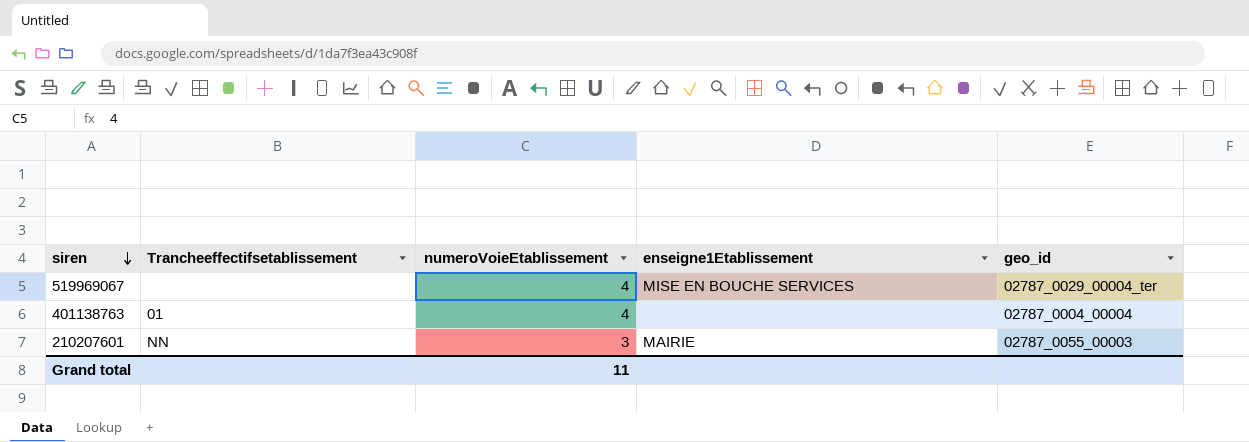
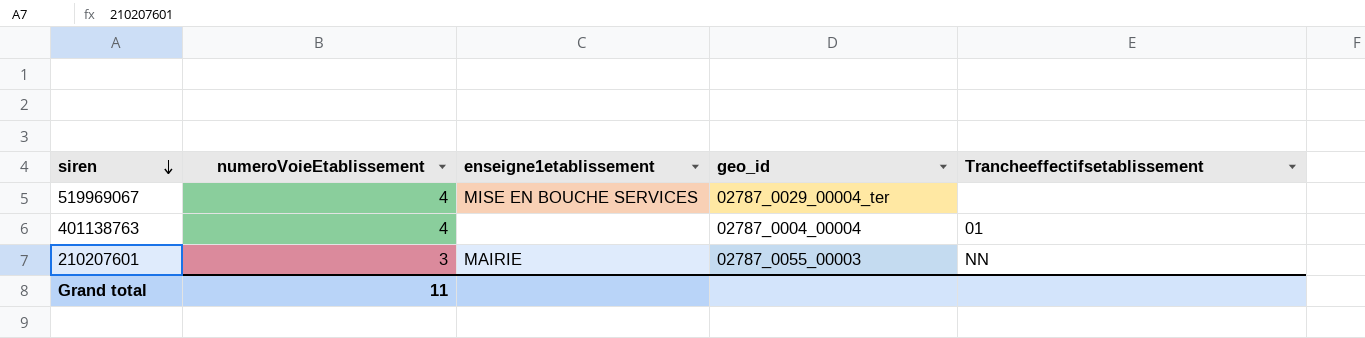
column name: enseigne1Etablissement -> enseigne1etablissement
column Trancheeffectifsetablissement | position: 2 -> 5

